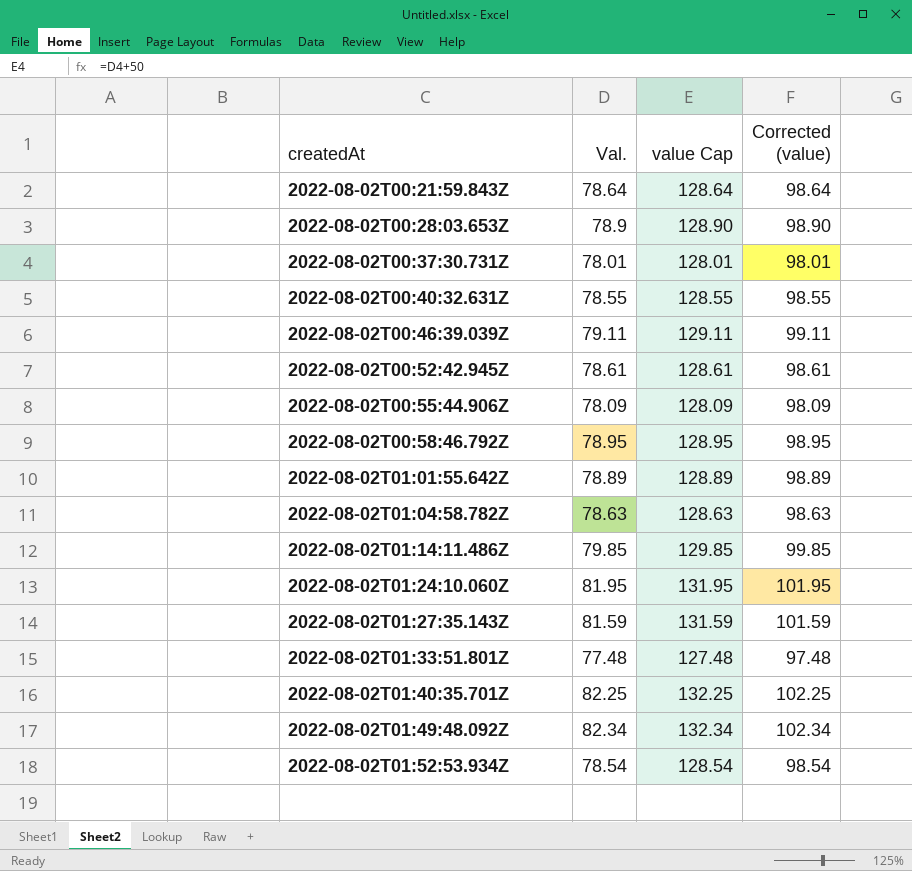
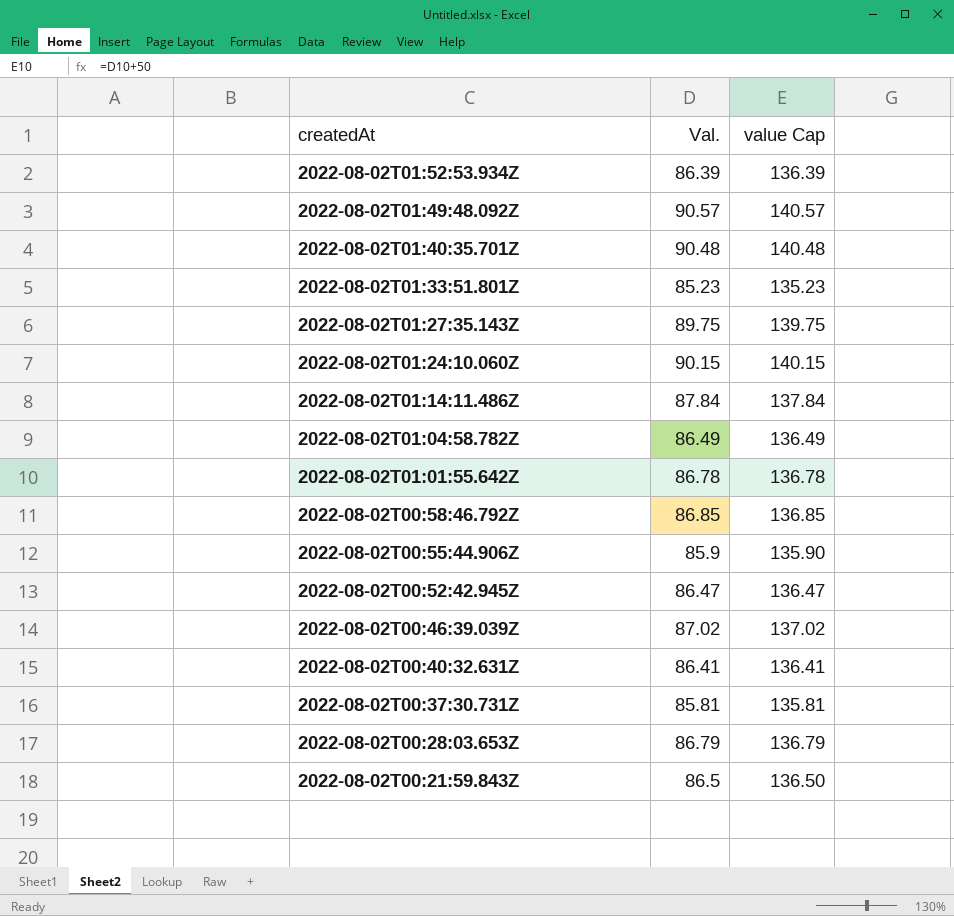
row order: createdAt ascending -> createdAt descending
column Corrected (value) | formula: [Val.] + 20 -> none
2022-08-02T01:52:53.934Z | Val.: 78.54 -> 86.39
2022-08-02T01:52:53.934Z | value Cap: 128.54 -> 136.39
2022-08-02T01:49:48.092Z | Val.: 82.34 -> 90.57
2022-08-02T01:49:48.092Z | value Cap: 132.34 -> 140.57
2022-08-02T01:40:35.701Z | Val.: 82.25 -> 90.48
2022-08-02T01:40:35.701Z | value Cap: 132.25 -> 140.48
2022-08-02T01:33:51.801Z | Val.: 77.48 -> 85.23
2022-08-02T01:33:51.801Z | value Cap: 127.48 -> 135.23
2022-08-02T01:27:35.143Z | Val.: 81.59 -> 89.75
2022-08-02T01:27:35.143Z | value Cap: 131.59 -> 139.75
2022-08-02T01:24:10.060Z | Val.: 81.95 -> 90.15
2022-08-02T01:24:10.060Z | value Cap: 131.95 -> 140.15
2022-08-02T01:14:11.486Z | Val.: 79.85 -> 87.84
2022-08-02T01:14:11.486Z | value Cap: 129.85 -> 137.84
2022-08-02T01:04:58.782Z | Val.: 78.63 -> 86.49
2022-08-02T01:04:58.782Z | value Cap: 128.63 -> 136.49
2022-08-02T01:01:55.642Z | Val.: 78.89 -> 86.78
2022-08-02T01:01:55.642Z | value Cap: 128.89 -> 136.78
2022-08-02T00:58:46.792Z | Val.: 78.95 -> 86.85
2022-08-02T00:58:46.792Z | value Cap: 128.95 -> 136.85
2022-08-02T00:55:44.906Z | Val.: 78.09 -> 85.9
2022-08-02T00:55:44.906Z | value Cap: 128.09 -> 135.90
2022-08-02T00:52:42.945Z | Val.: 78.61 -> 86.47
2022-08-02T00:52:42.945Z | value Cap: 128.61 -> 136.47
2022-08-02T00:46:39.039Z | Val.: 79.11 -> 87.02
2022-08-02T00:46:39.039Z | value Cap: 129.11 -> 137.02
2022-08-02T00:40:32.631Z | Val.: 78.55 -> 86.41
2022-08-02T00:40:32.631Z | value Cap: 128.55 -> 136.41
2022-08-02T00:37:30.731Z | Val.: 78.01 -> 85.81
2022-08-02T00:37:30.731Z | value Cap: 128.01 -> 135.81
2022-08-02T00:28:03.653Z | Val.: 78.9 -> 86.79
2022-08-02T00:28:03.653Z | value Cap: 128.90 -> 136.79
2022-08-02T00:21:59.843Z | Val.: 78.64 -> 86.5
2022-08-02T00:21:59.843Z | value Cap: 128.64 -> 136.50

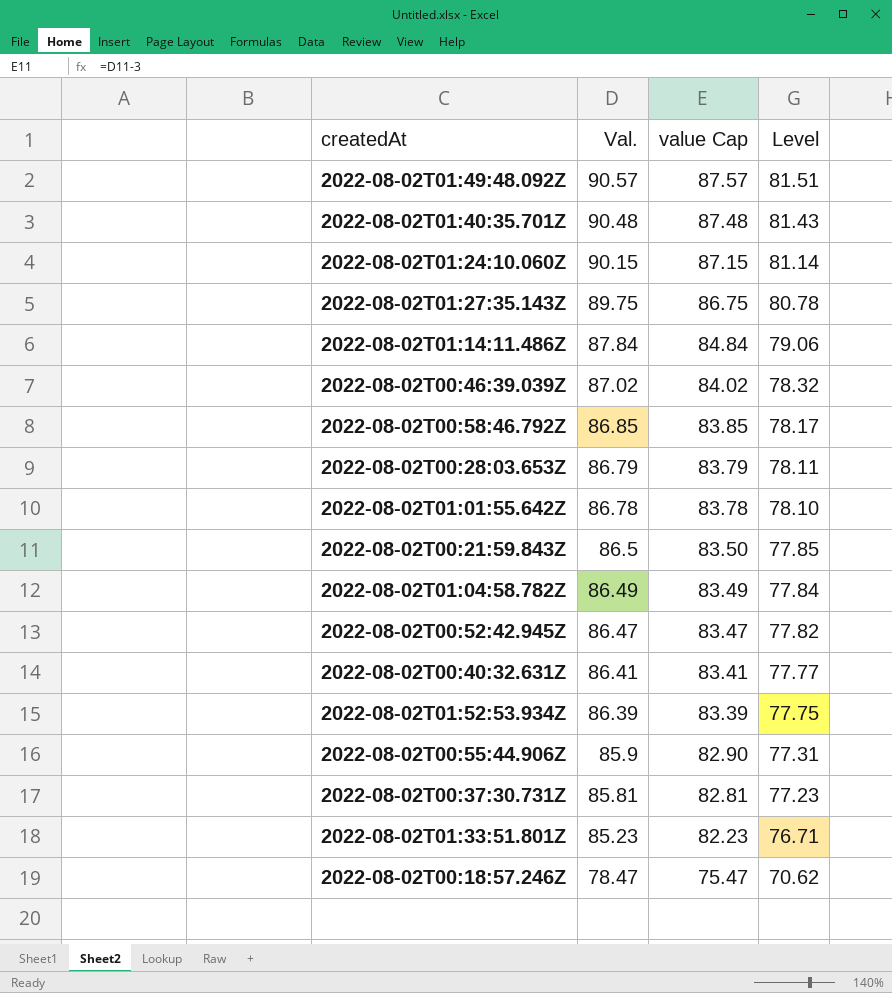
row order: createdAt descending -> Val. descending
column value Cap | formula: [Val.] + 50 -> [Val.] - 3
column Level | formula: none -> [Val.] * 0.9
row 2022-08-02T00:18:57.246Z: none -> 78.47 | 75.47 | 70.62

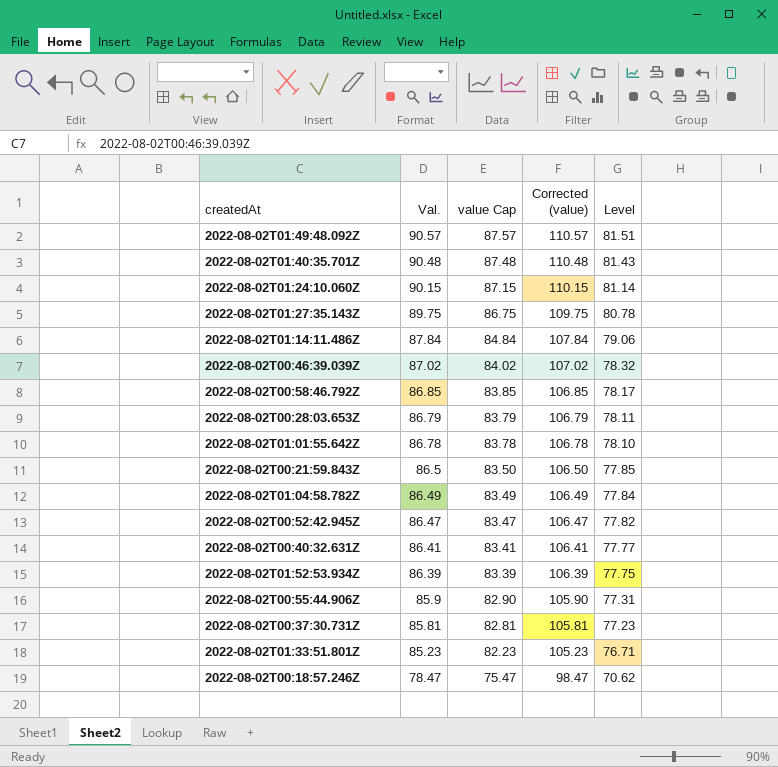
column Corrected (value) | formula: none -> [Val.] + 20

